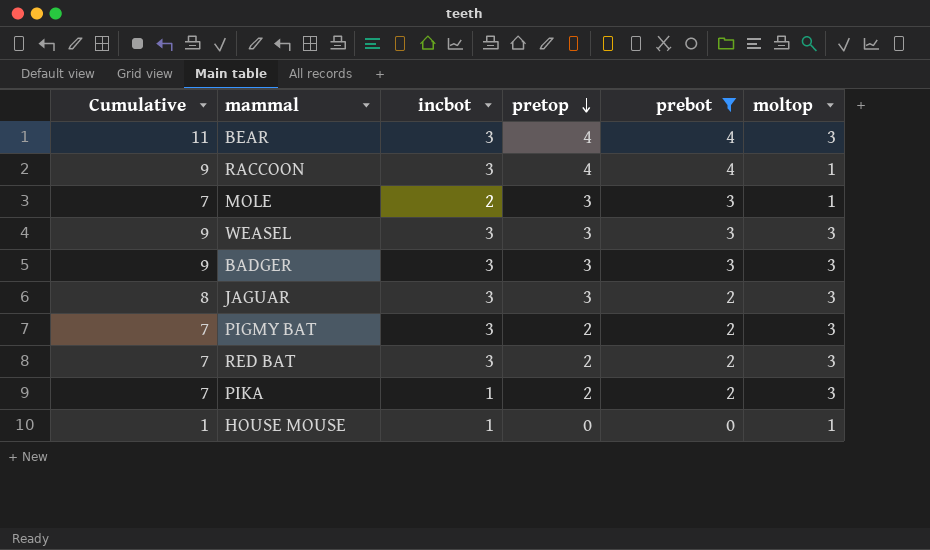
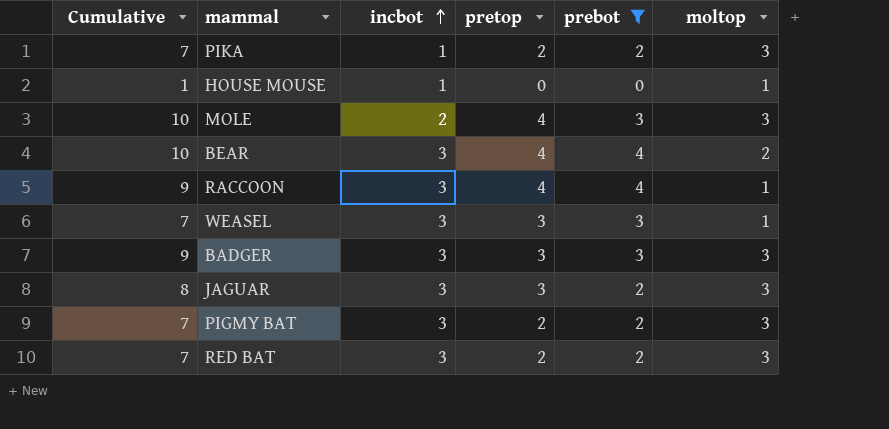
row order: pretop descending -> incbot ascending
MOLE | Cumulative: 7 -> 10
MOLE | pretop: 3 -> 4
MOLE | moltop: 1 -> 3
BEAR | Cumulative: 11 -> 10
BEAR | moltop: 3 -> 2
WEASEL | Cumulative: 9 -> 7
WEASEL | moltop: 3 -> 1

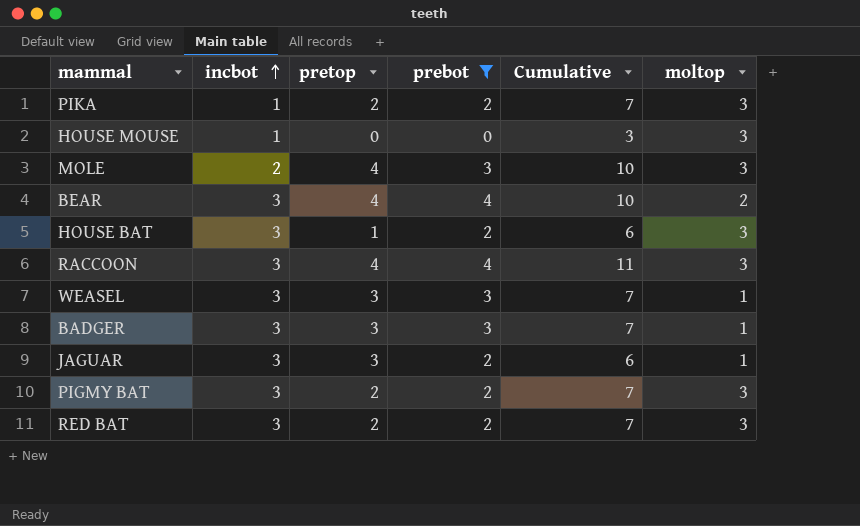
column Cumulative | position: 1 -> 5
HOUSE MOUSE | Cumulative: 1 -> 3
HOUSE MOUSE | moltop: 1 -> 3
row HOUSE BAT: none -> 3 | 1 | 2 | 6 | 3
RACCOON | Cumulative: 9 -> 11
RACCOON | moltop: 1 -> 3
BADGER | Cumulative: 9 -> 7
BADGER | moltop: 3 -> 1
JAGUAR | Cumulative: 8 -> 6
JAGUAR | moltop: 3 -> 1

